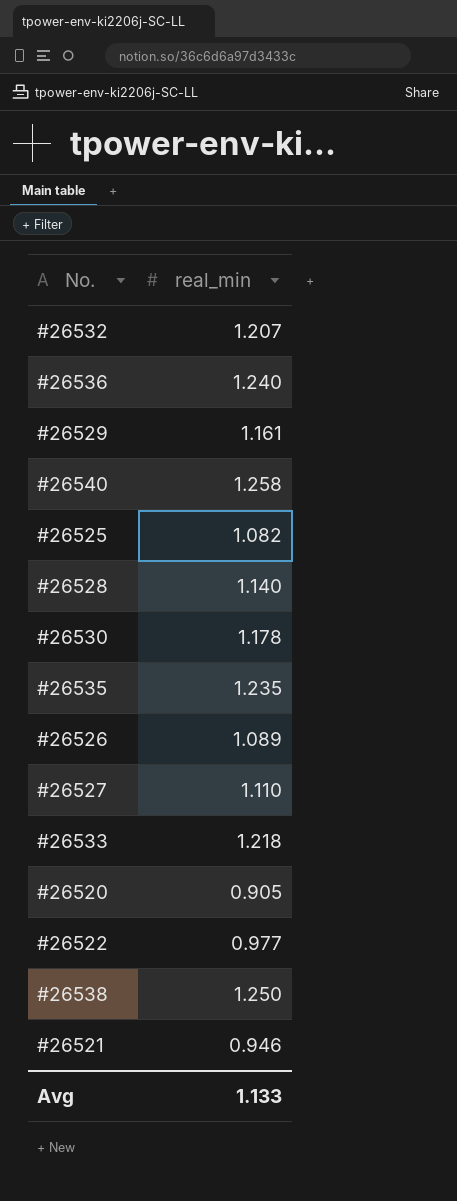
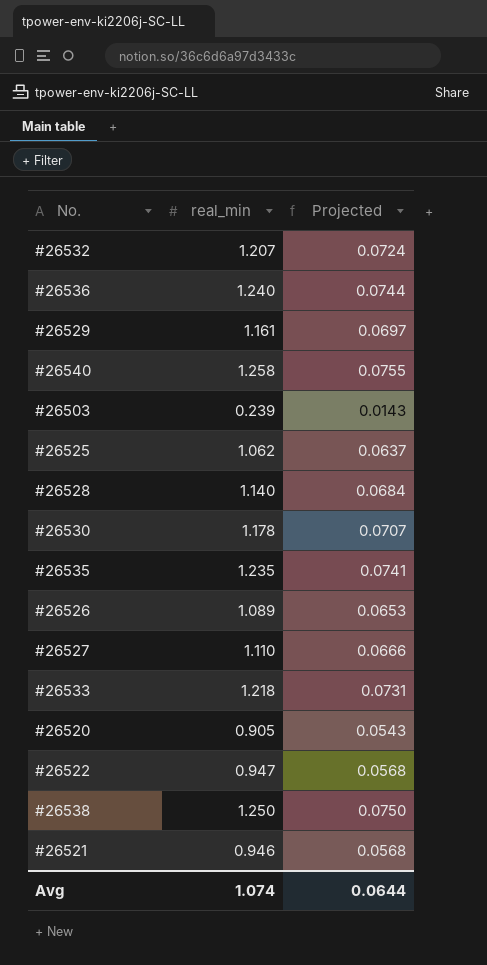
column Projected | formula: none -> [real_min] * 0.06
row #26503: none -> 0.239 | 0.0143
#26525 | real_min: 1.082 -> 1.062
#26522 | real_min: 0.977 -> 0.947
Avg | real_min: 1.133 -> 1.074

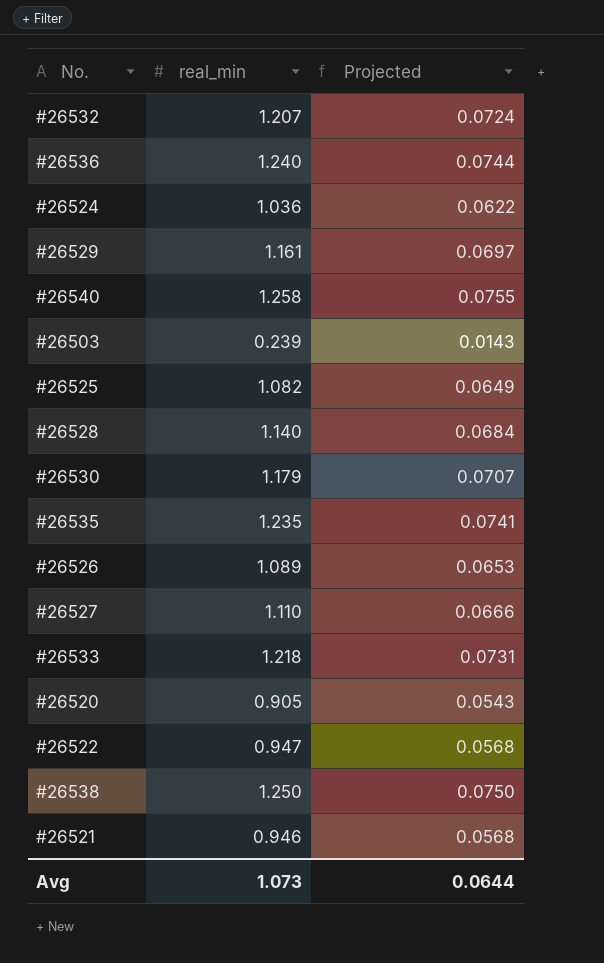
row #26524: none -> 1.036 | 0.0622
#26525 | real_min: 1.062 -> 1.082
#26525 | Projected: 0.0637 -> 0.0649
#26530 | real_min: 1.178 -> 1.179
Avg | real_min: 1.074 -> 1.073

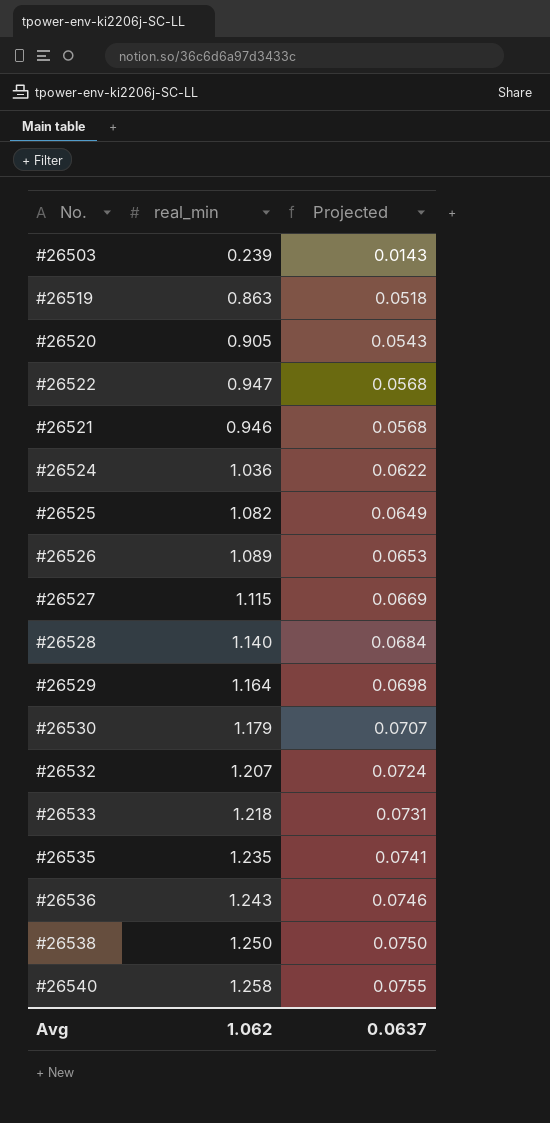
row order: none -> Projected ascending
row #26519: none -> 0.863 | 0.0518
#26527 | real_min: 1.110 -> 1.115
#26527 | Projected: 0.0666 -> 0.0669
#26529 | real_min: 1.161 -> 1.164
#26529 | Projected: 0.0697 -> 0.0698
#26536 | real_min: 1.240 -> 1.243
#26536 | Projected: 0.0744 -> 0.0746
Avg | real_min: 1.073 -> 1.062
Avg | Projected: 0.0644 -> 0.0637

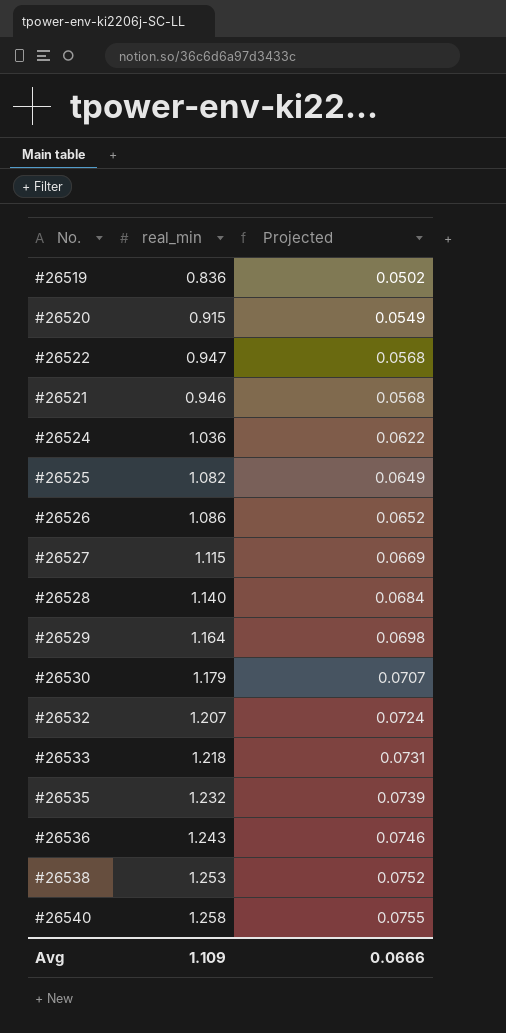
row #26503: 0.239 | 0.0143 -> none
#26519 | real_min: 0.863 -> 0.836
#26519 | Projected: 0.0518 -> 0.0502
#26520 | real_min: 0.905 -> 0.915
#26520 | Projected: 0.0543 -> 0.0549
#26526 | real_min: 1.089 -> 1.086
#26526 | Projected: 0.0653 -> 0.0652
#26535 | real_min: 1.235 -> 1.232
#26535 | Projected: 0.0741 -> 0.0739
#26538 | real_min: 1.250 -> 1.253
#26538 | Projected: 0.0750 -> 0.0752
Avg | real_min: 1.062 -> 1.109
Avg | Projected: 0.0637 -> 0.0666

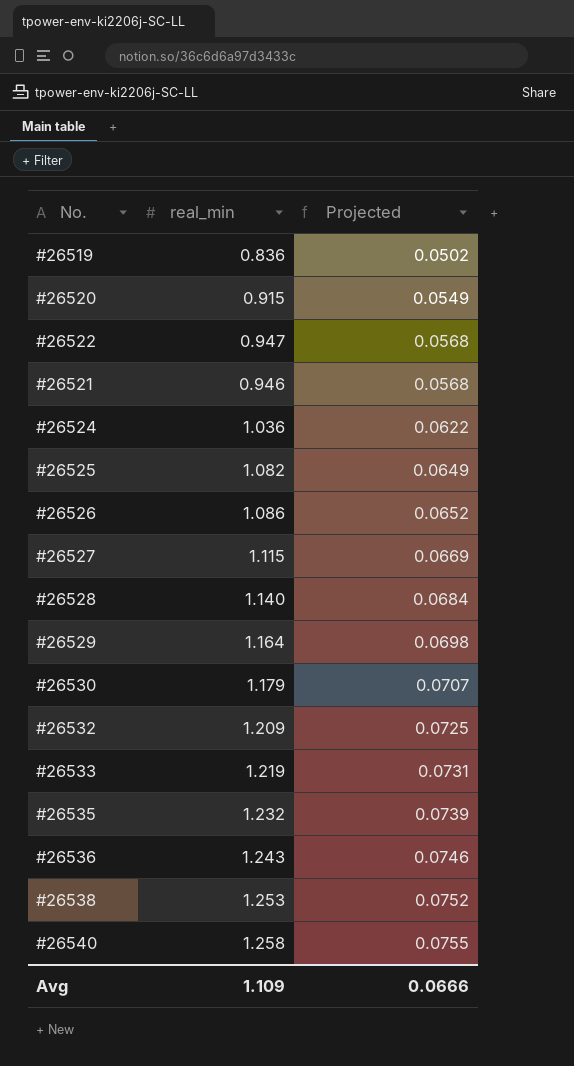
#26532 | real_min: 1.207 -> 1.209
#26532 | Projected: 0.0724 -> 0.0725
#26533 | real_min: 1.218 -> 1.219

